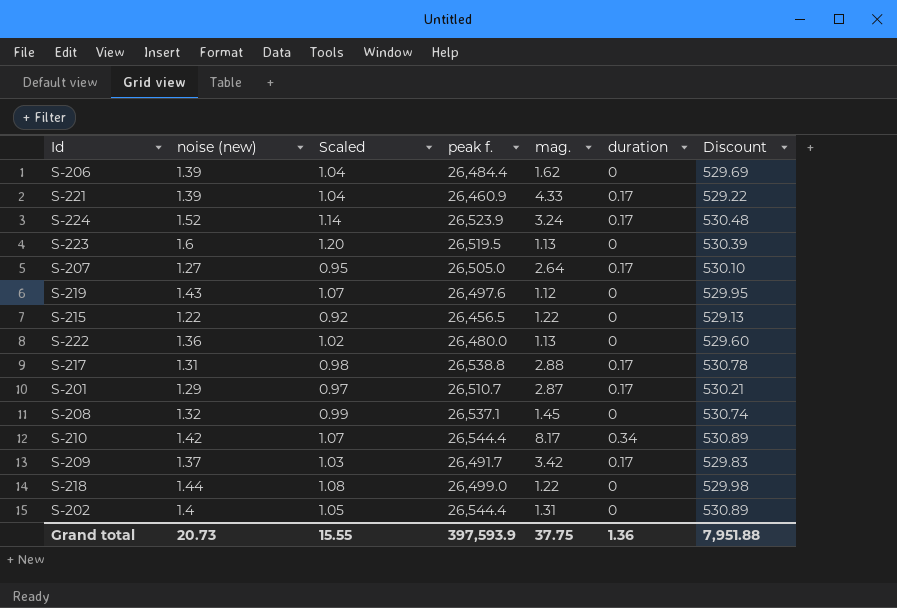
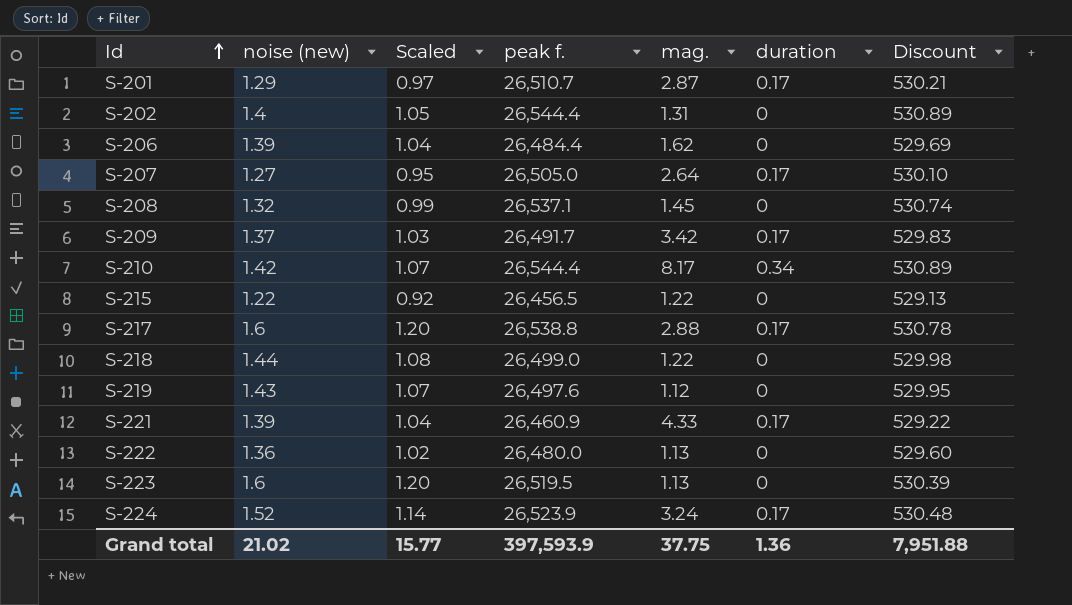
row order: none -> Id ascending
S-217 | noise (new): 1.31 -> 1.6
S-217 | Scaled: 0.98 -> 1.20
Grand total | noise (new): 20.73 -> 21.02
Grand total | Scaled: 15.55 -> 15.77

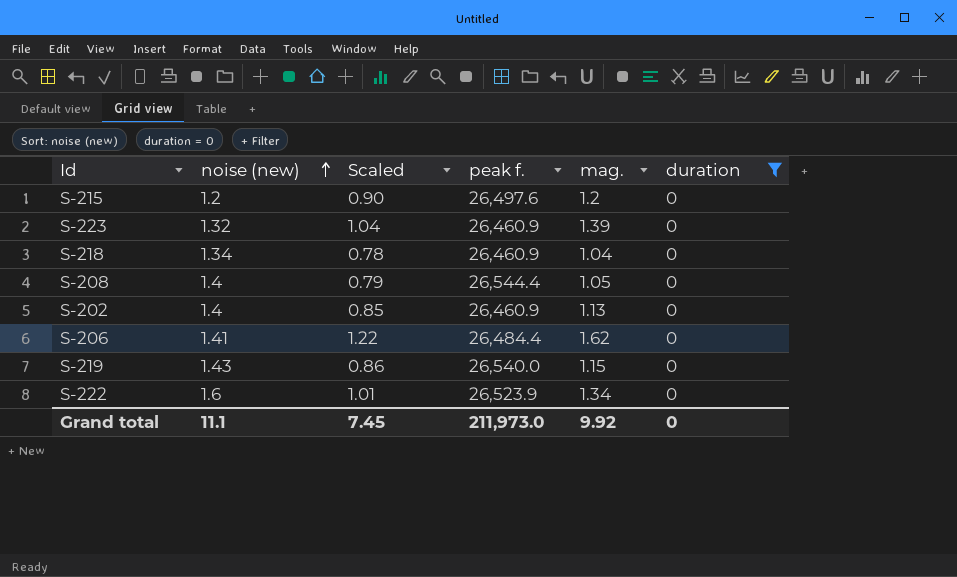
filter: none -> duration = 0
row order: Id ascending -> noise (new) ascending
column Discount | formula: [peak f.] * 0.02 -> none
column Scaled | formula: [noise (new)] * 0.75 -> [mag.] * 0.75
S-215 | noise (new): 1.22 -> 1.2
S-215 | peak f.: 26,456.5 -> 26,497.6
S-215 | mag.: 1.22 -> 1.2
S-223 | noise (new): 1.6 -> 1.32
S-223 | peak f.: 26,519.5 -> 26,460.9
S-223 | mag.: 1.13 -> 1.39
S-218 | noise (new): 1.44 -> 1.34
S-218 | peak f.: 26,499.0 -> 26,460.9
S-218 | mag.: 1.22 -> 1.04
S-208 | noise (new): 1.32 -> 1.4
S-208 | peak f.: 26,537.1 -> 26,544.4
S-208 | mag.: 1.45 -> 1.05
S-202 | peak f.: 26,544.4 -> 26,460.9
S-202 | mag.: 1.31 -> 1.13
S-206 | noise (new): 1.39 -> 1.41
S-219 | peak f.: 26,497.6 -> 26,540.0
S-219 | mag.: 1.12 -> 1.15
S-222 | noise (new): 1.36 -> 1.6
S-222 | peak f.: 26,480.0 -> 26,523.9
S-222 | mag.: 1.13 -> 1.34
Grand total | noise (new): 21.02 -> 11.1
Grand total | Scaled: 15.77 -> 7.45
Grand total | peak f.: 397,593.9 -> 211,973.0
Grand total | mag.: 37.75 -> 9.92
Grand total | duration: 1.36 -> 0

